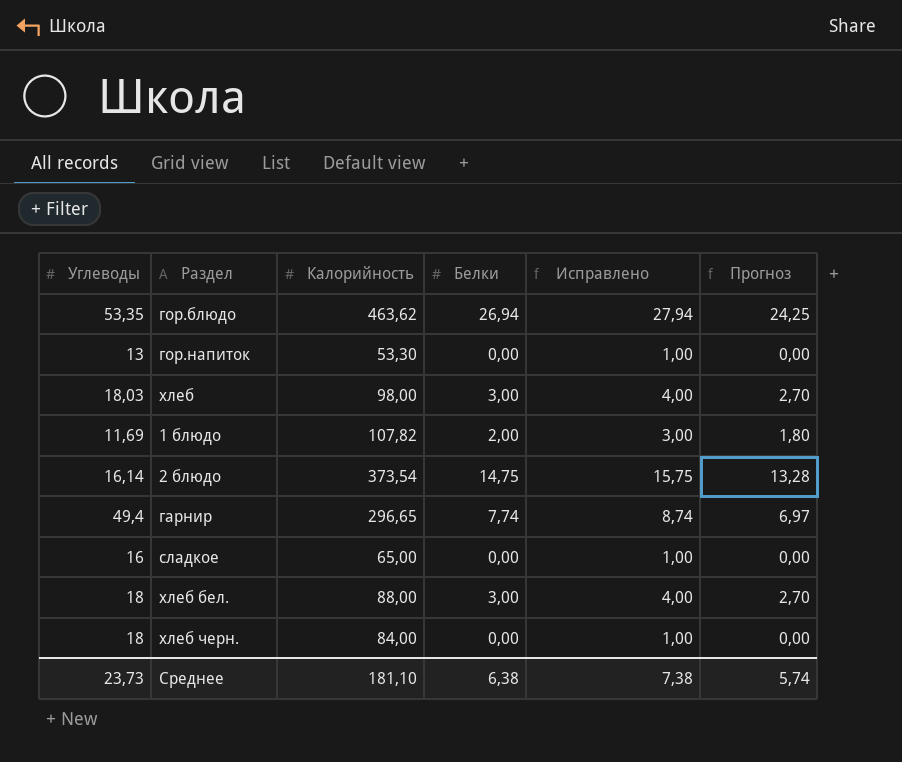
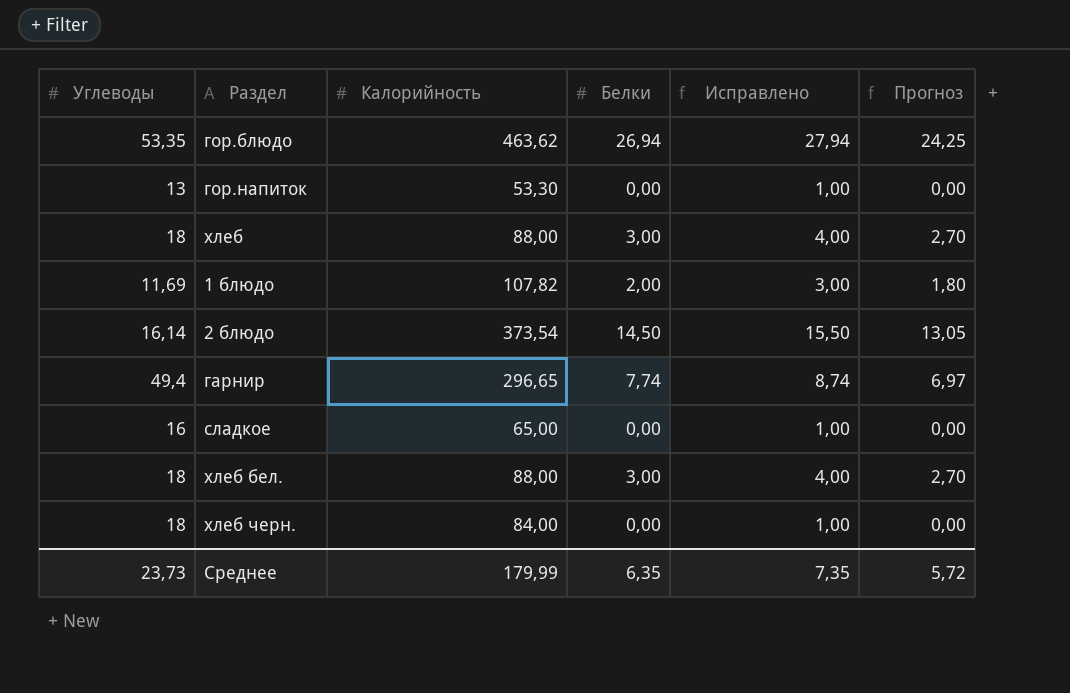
хлеб | Углеводы: 18,03 -> 18
хлеб | Калорийность: 98,00 -> 88,00
2 блюдо | Белки: 14,75 -> 14,50
2 блюдо | Исправлено: 15,75 -> 15,50
2 блюдо | Прогноз: 13,28 -> 13,05
Среднее | Калорийность: 181,10 -> 179,99
Среднее | Белки: 6,38 -> 6,35
Среднее | Исправлено: 7,38 -> 7,35
Среднее | Прогноз: 5,74 -> 5,72

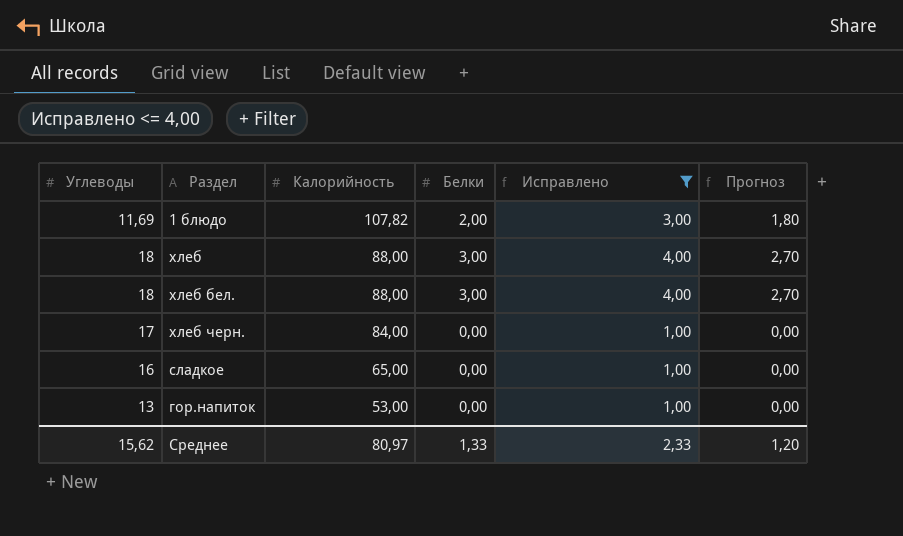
filter: none -> Исправлено <= 4,00
row order: none -> Калорийность descending
хлеб черн. | Углеводы: 18 -> 17
гор.напиток | Калорийность: 53,30 -> 53,00
Среднее | Углеводы: 23,73 -> 15,62
Среднее | Калорийность: 179,99 -> 80,97
Среднее | Белки: 6,35 -> 1,33
Среднее | Исправлено: 7,35 -> 2,33
Среднее | Прогноз: 5,72 -> 1,20

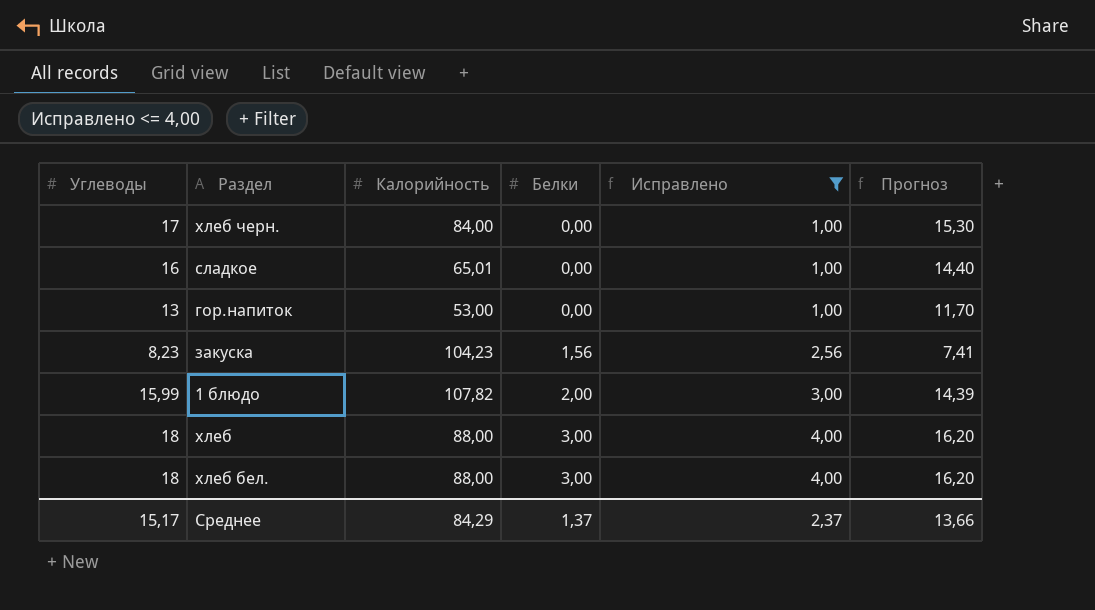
row order: Калорийность descending -> Белки ascending
column Прогноз | formula: [Белки] * 0,9 -> [Углеводы] * 0,9
сладкое | Калорийность: 65,00 -> 65,01
row закуска: none -> 8,23 | 104,23 | 1,56 | 2,56 | 7,41
1 блюдо | Углеводы: 11,69 -> 15,99
Среднее | Углеводы: 15,62 -> 15,17
Среднее | Калорийность: 80,97 -> 84,29
Среднее | Белки: 1,33 -> 1,37
Среднее | Исправлено: 2,33 -> 2,37
Среднее | Прогноз: 1,20 -> 13,66

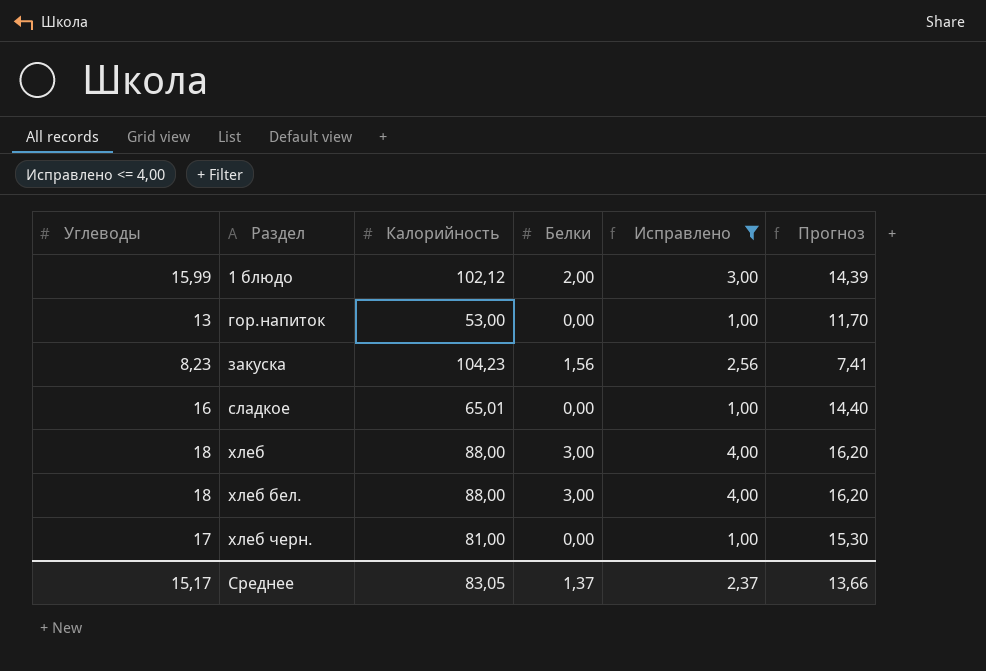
row order: Белки ascending -> Раздел ascending
1 блюдо | Калорийность: 107,82 -> 102,12
хлеб черн. | Калорийность: 84,00 -> 81,00
Среднее | Калорийность: 84,29 -> 83,05

